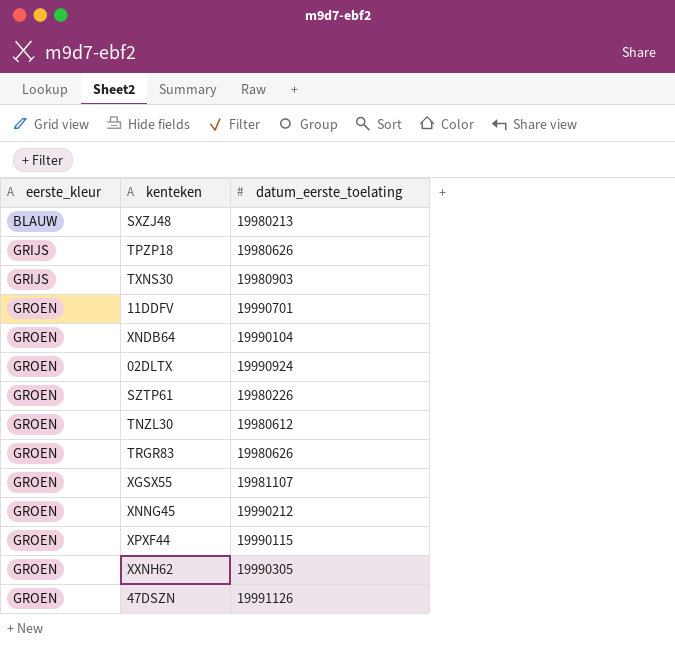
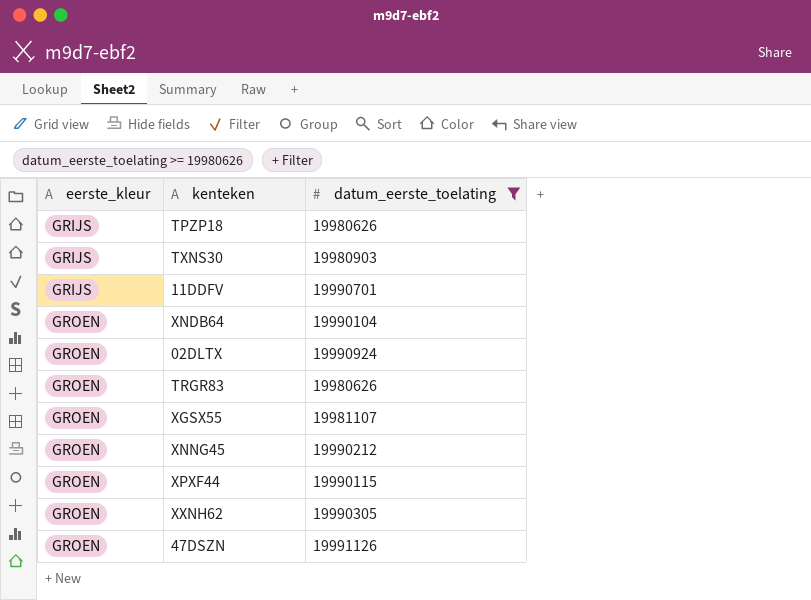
filter: none -> datum_eerste_toelating >= 19980626
11DDFV | eerste_kleur: GROEN -> GRIJS

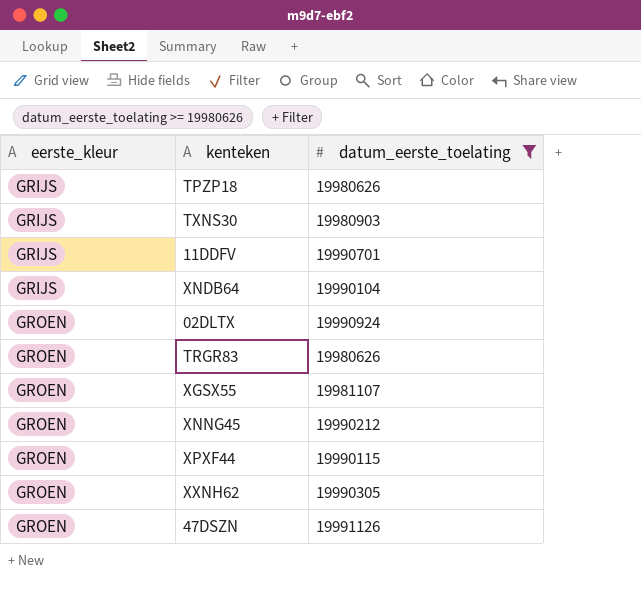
XNDB64 | eerste_kleur: GROEN -> GRIJS

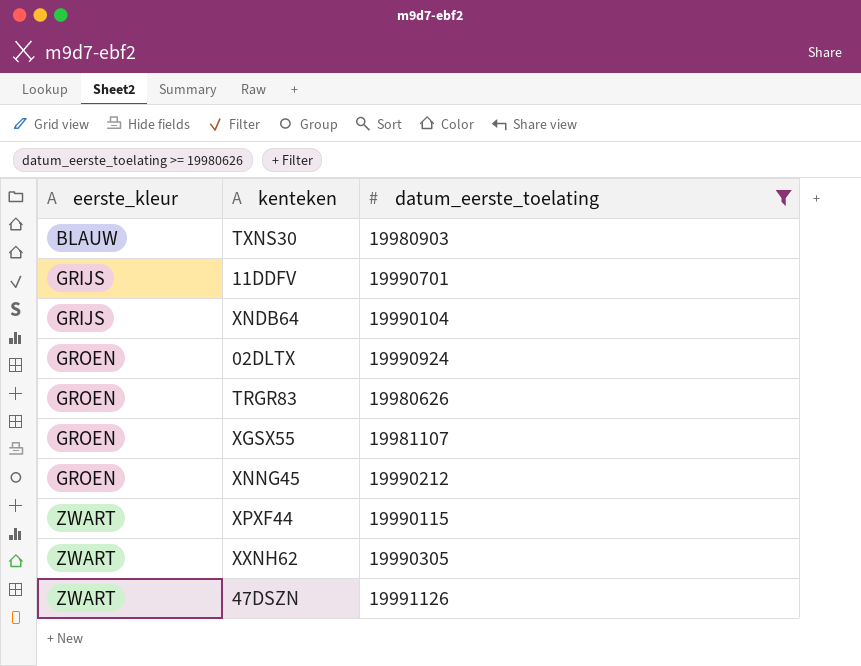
row TPZP18: GRIJS | 19980626 -> none
TXNS30 | eerste_kleur: GRIJS -> BLAUW
XPXF44 | eerste_kleur: GROEN -> ZWART
XXNH62 | eerste_kleur: GROEN -> ZWART
47DSZN | eerste_kleur: GROEN -> ZWART

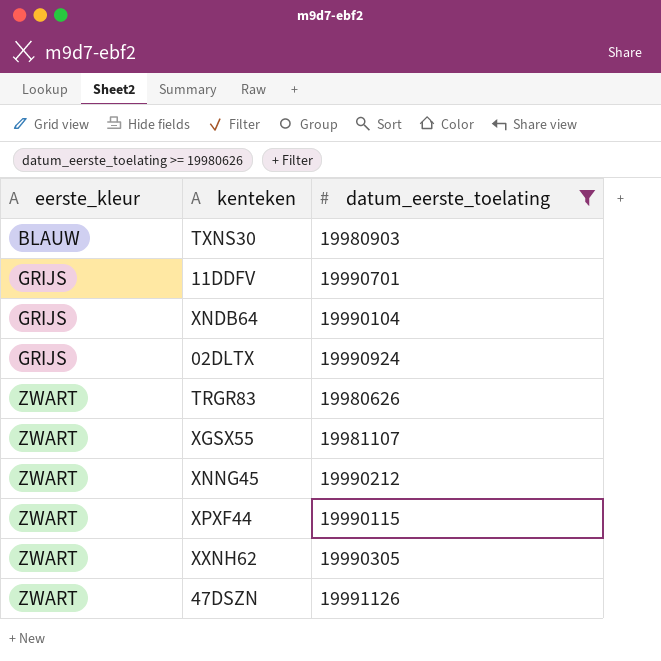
02DLTX | eerste_kleur: GROEN -> GRIJS
TRGR83 | eerste_kleur: GROEN -> ZWART
XGSX55 | eerste_kleur: GROEN -> ZWART
XNNG45 | eerste_kleur: GROEN -> ZWART

